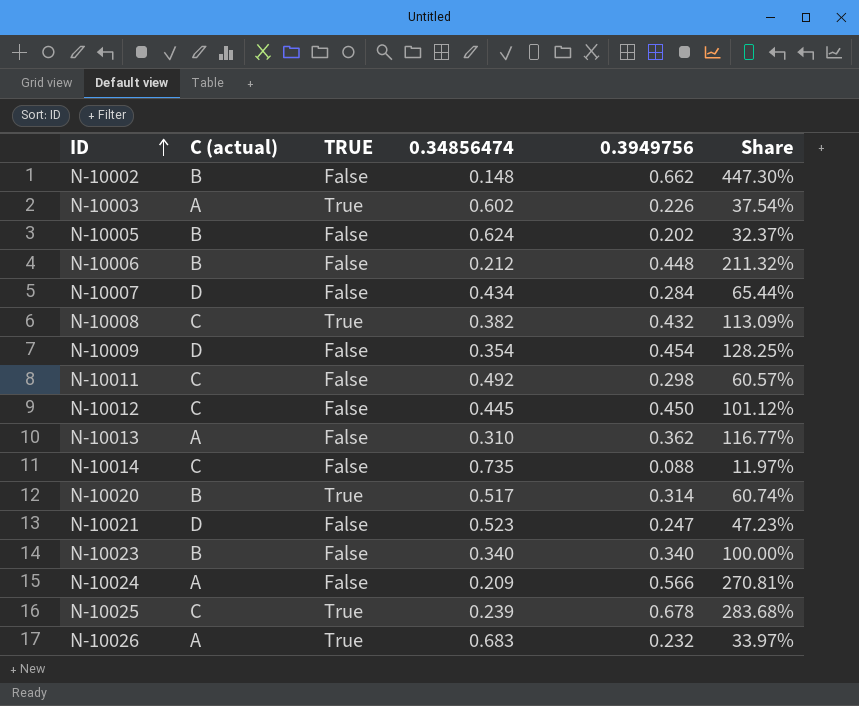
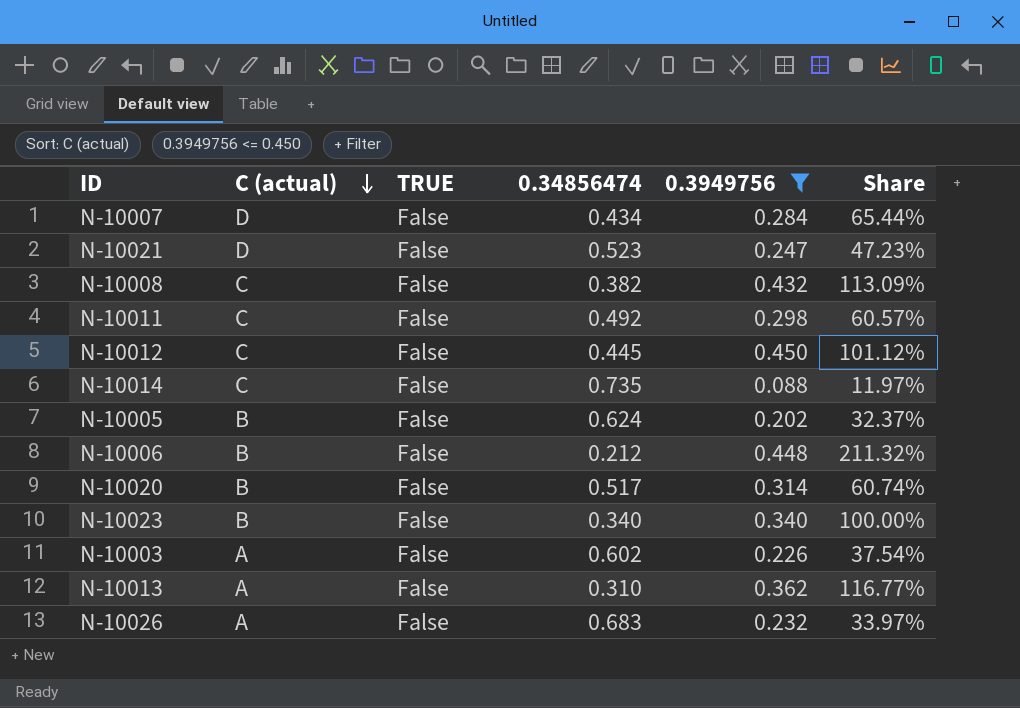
filter: none -> 0.3949756 <= 0.450
row order: ID ascending -> C (actual) descending
N-10008 | TRUE: True -> False
N-10020 | TRUE: True -> False
N-10003 | TRUE: True -> False
N-10026 | TRUE: True -> False

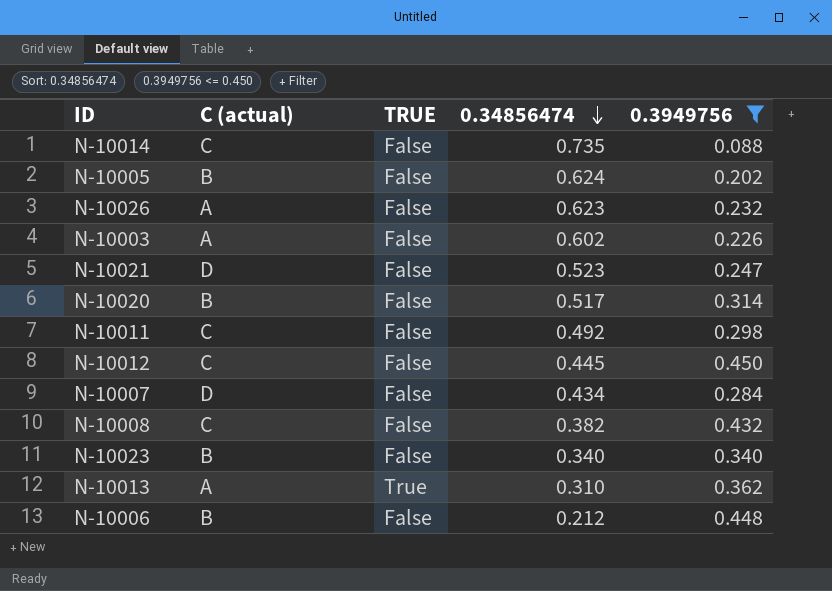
row order: C (actual) descending -> 0.34856474 descending
column Share | formula: [0.3949756] / [0.34856474] -> none
N-10026 | 0.34856474: 0.683 -> 0.623
N-10013 | TRUE: False -> True

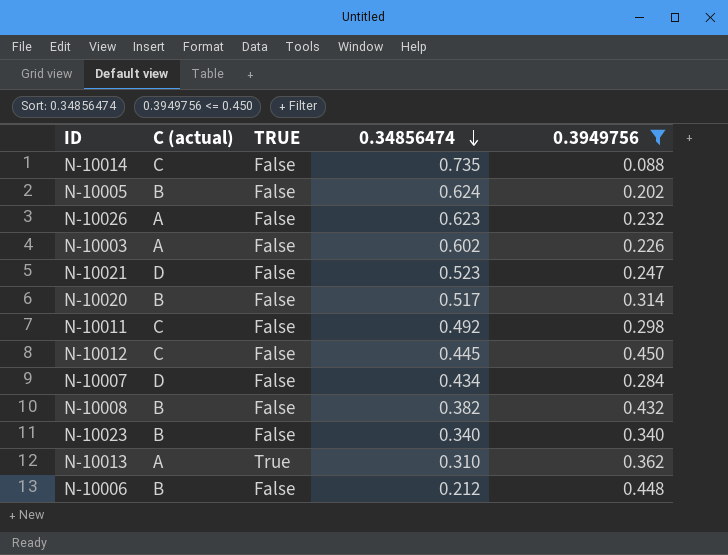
N-10008 | C (actual): C -> B

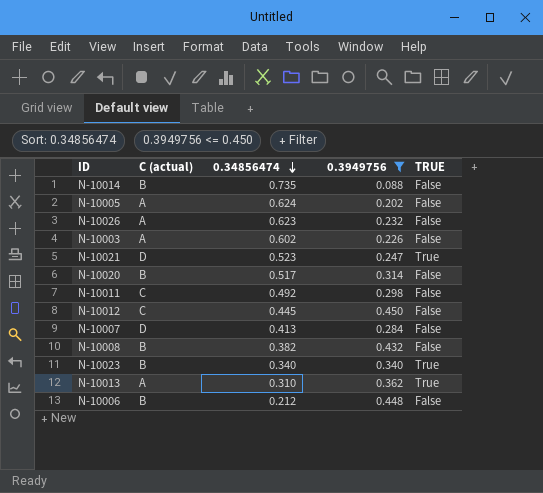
column TRUE | position: 3 -> 5
N-10014 | C (actual): C -> B
N-10005 | C (actual): B -> A
N-10021 | TRUE: False -> True
N-10007 | 0.34856474: 0.434 -> 0.413
N-10023 | TRUE: False -> True

